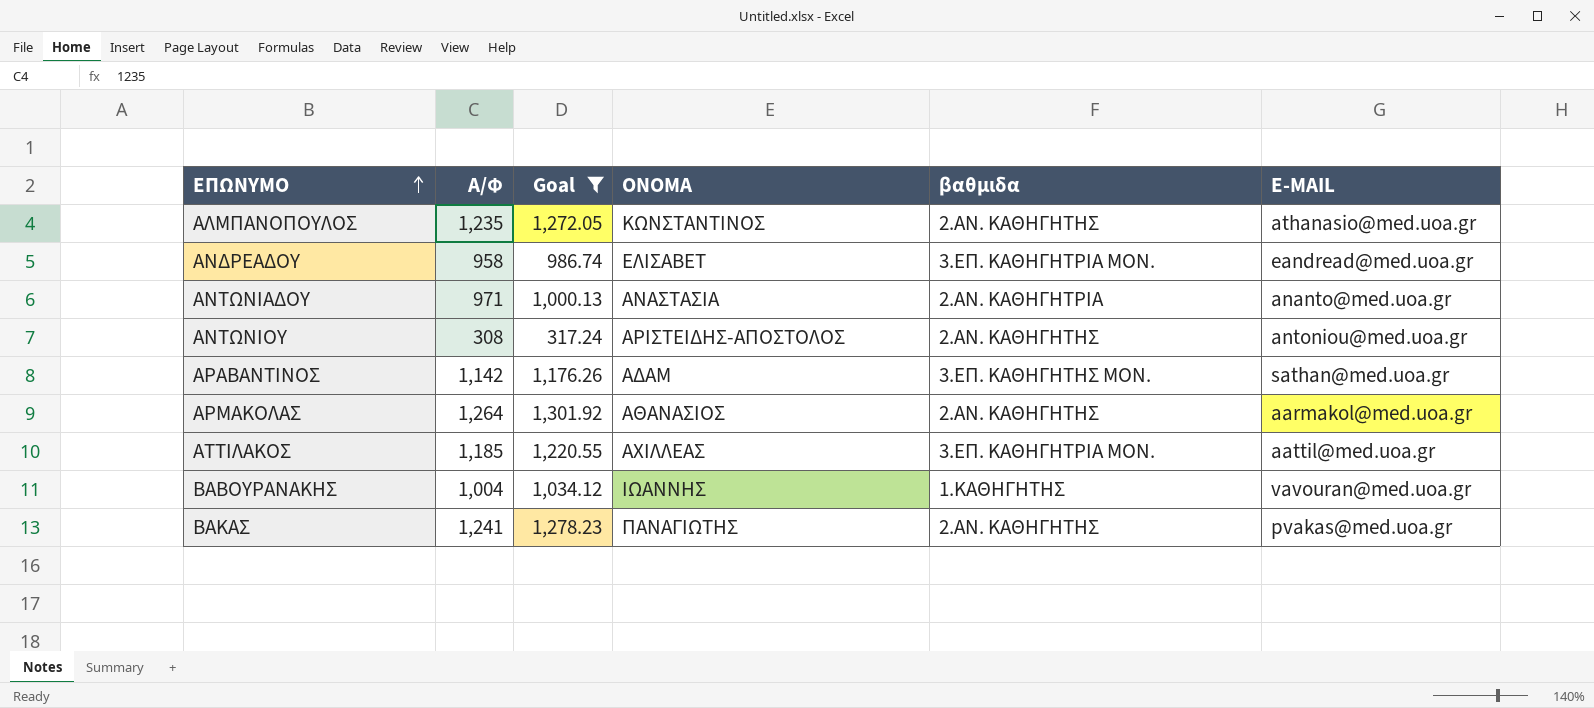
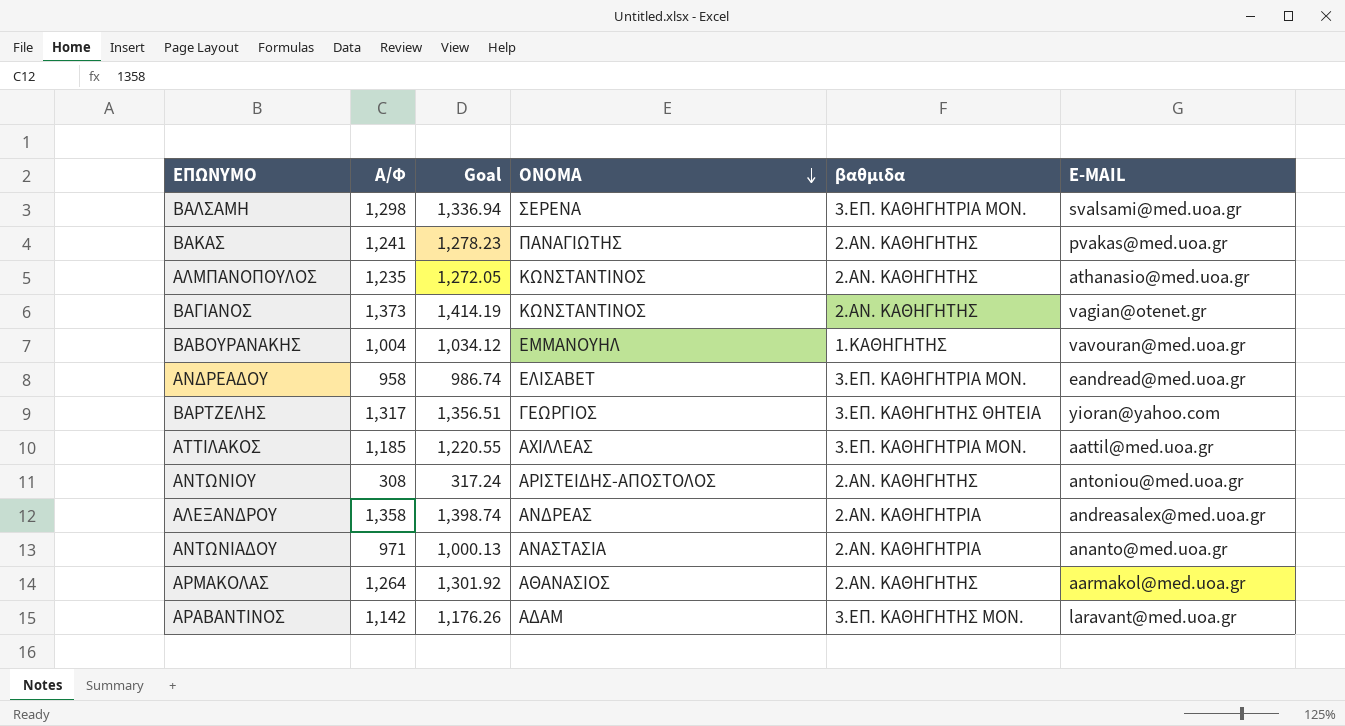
filter: Goal <= 1,301.92 -> none
row order: ΕΠΩΝΥΜΟ ascending -> ΟΝΟΜΑ descending
ΒΑΒΟΥΡΑΝΑΚΗΣ | ΟΝΟΜΑ: ΙΩΑΝΝΗΣ -> ΕΜΜΑΝΟΥΗΛ
ΑΡΑΒΑΝΤΙΝΟΣ | E-MAIL: sathan@med.uoa.gr -> laravant@med.uoa.gr

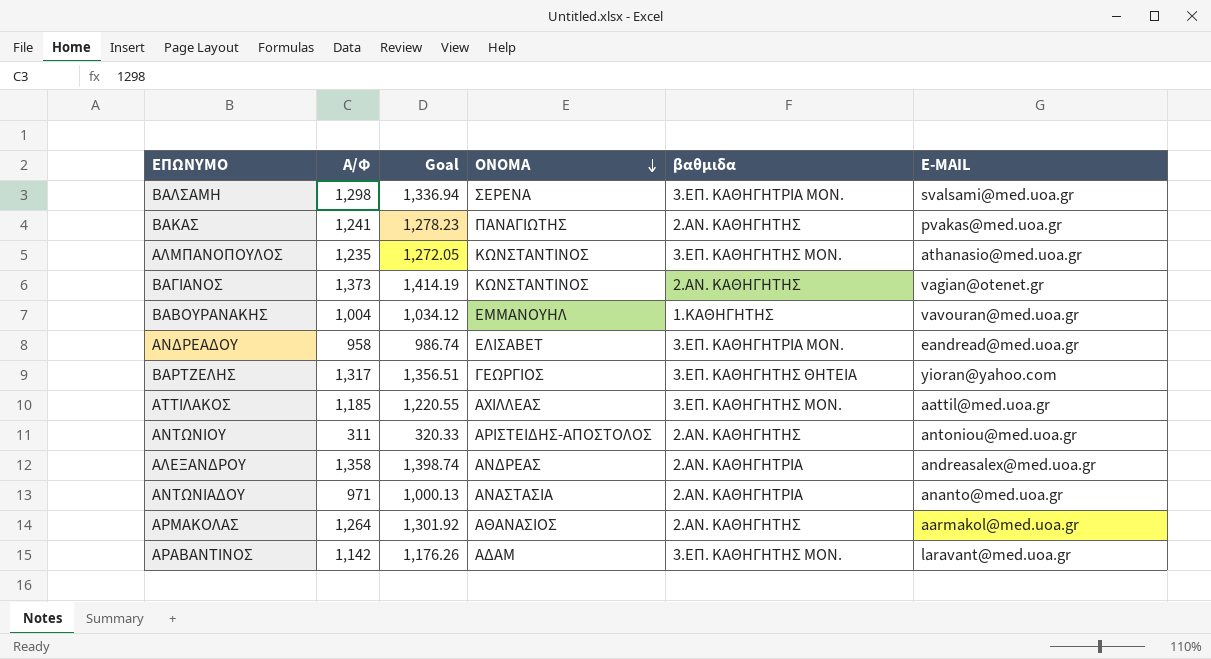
ΑΛΜΠΑΝΟΠΟΥΛΟΣ | βαθμιδα: 2.AN. ΚΑΘΗΓΗΤΗΣ -> 3.ΕΠ. ΚΑΘΗΓΗΤΗΣ ΜΟΝ.
ΑΤΤΙΛΑΚΟΣ | βαθμιδα: 3.ΕΠ. ΚΑΘΗΓΗΤΡΙΑ ΜΟΝ. -> 3.ΕΠ. ΚΑΘΗΓΗΤΗΣ ΜΟΝ.
ΑΝΤΩΝΙΟΥ | Α/Φ: 308 -> 311
ΑΝΤΩΝΙΟΥ | Goal: 317.24 -> 320.33

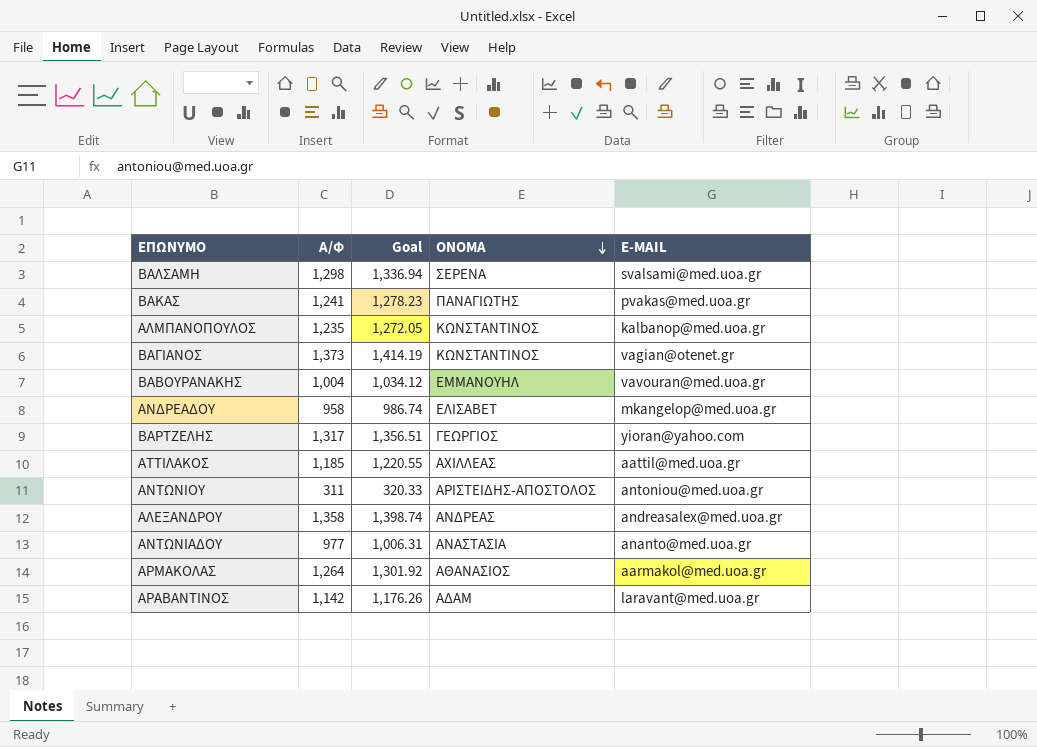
column βαθμιδα | position: 5 -> none
ΑΛΜΠΑΝΟΠΟΥΛΟΣ | E-MAIL: athanasio@med.uoa.gr -> kalbanop@med.uoa.gr
ΑΝΔΡΕΑΔΟΥ | E-MAIL: eandread@med.uoa.gr -> mkangelop@med.uoa.gr
ΑΝΤΩΝΙΑΔΟΥ | Α/Φ: 971 -> 977
ΑΝΤΩΝΙΑΔΟΥ | Goal: 1,000.13 -> 1,006.31

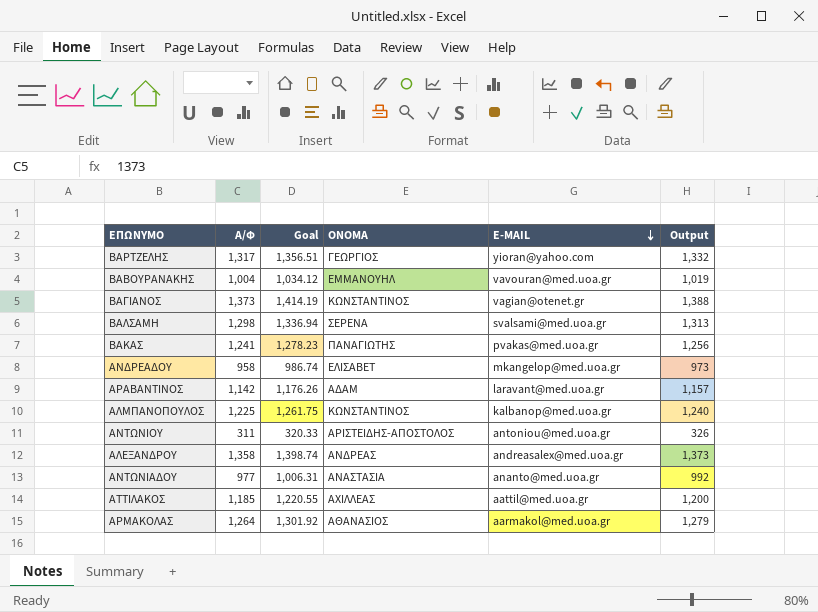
row order: ΟΝΟΜΑ descending -> E-MAIL descending
column Output | formula: none -> [Α/Φ] + 15
ΑΛΜΠΑΝΟΠΟΥΛΟΣ | Α/Φ: 1,235 -> 1,225
ΑΛΜΠΑΝΟΠΟΥΛΟΣ | Goal: 1,272.05 -> 1,261.75

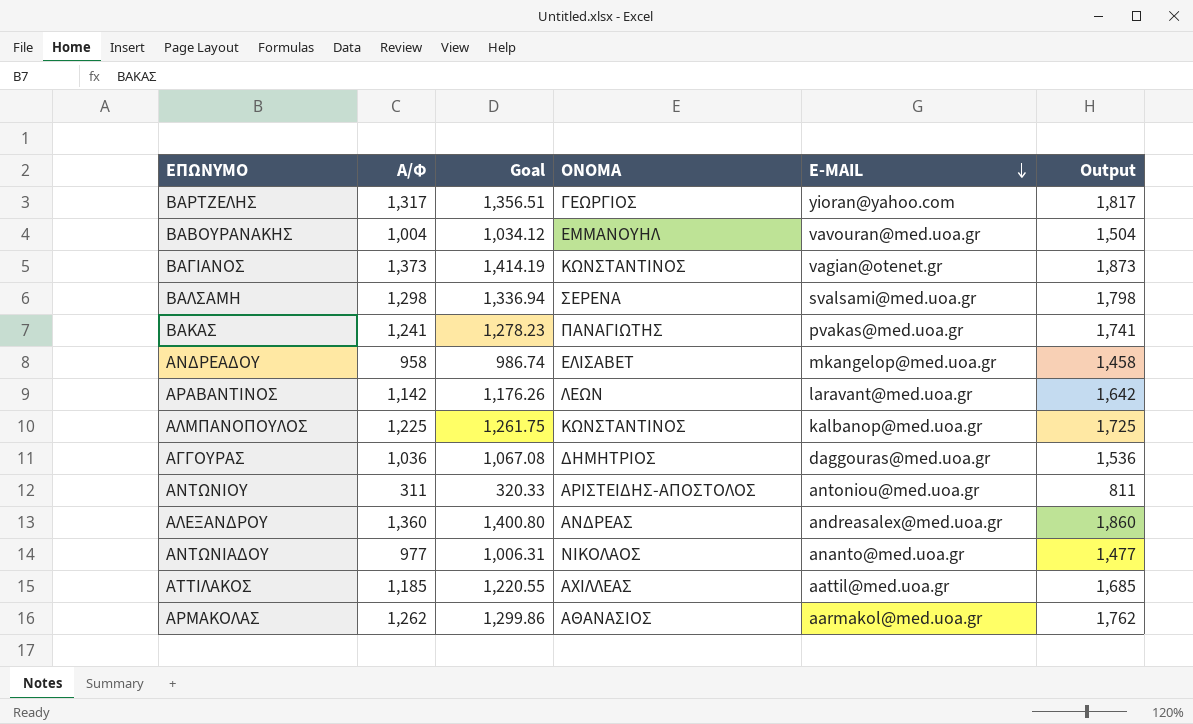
column Output | formula: [Α/Φ] + 15 -> [Α/Φ] + 500
ΑΡΑΒΑΝΤΙΝΟΣ | ΟΝΟΜΑ: ΑΔΑΜ -> ΛΕΩΝ
row ΑΓΓΟΥΡΑΣ: none -> 1,036 | 1,067.08 | ΔΗΜΗΤΡΙΟΣ | daggouras@med.uoa.gr | 1,536
ΑΛΕΞΑΝΔΡΟΥ | Α/Φ: 1,358 -> 1,360
ΑΛΕΞΑΝΔΡΟΥ | Goal: 1,398.74 -> 1,400.80
ΑΝΤΩΝΙΑΔΟΥ | ΟΝΟΜΑ: ΑΝΑΣΤΑΣΙΑ -> ΝΙΚΟΛΑΟΣ
ΑΡΜΑΚΟΛΑΣ | Α/Φ: 1,264 -> 1,262
ΑΡΜΑΚΟΛΑΣ | Goal: 1,301.92 -> 1,299.86

